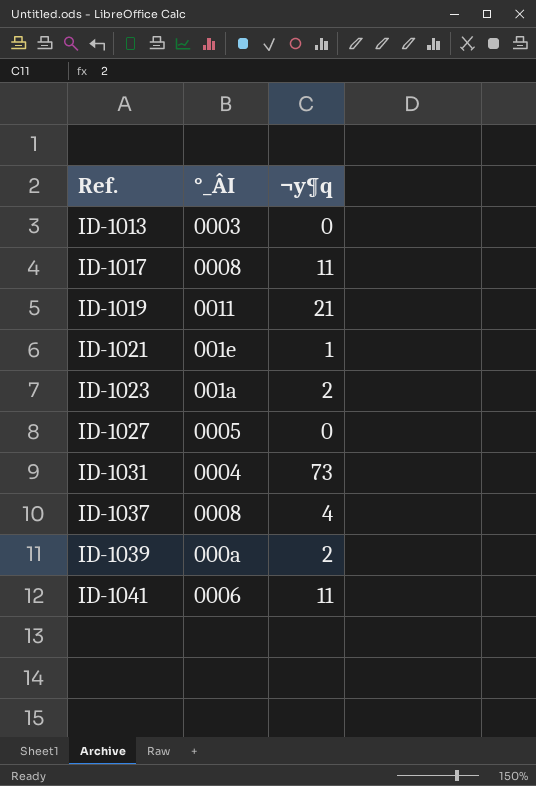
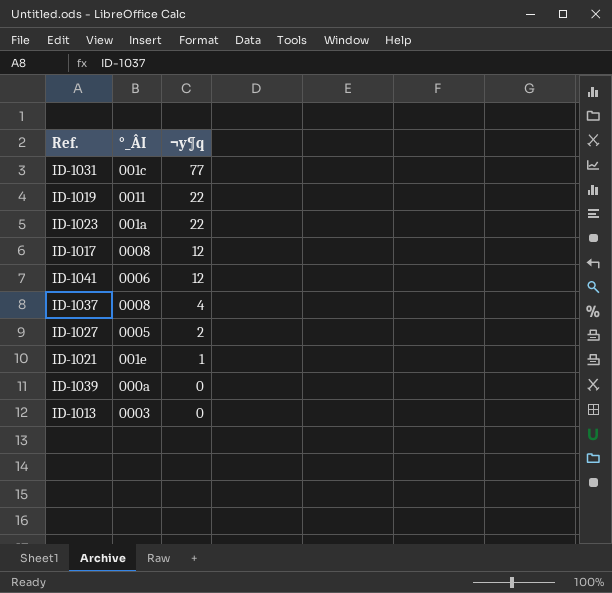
row order: Ref. ascending -> ¬y¶q descending
ID-1031 | °_ÂI: 0004 -> 001c
ID-1031 | ¬y¶q: 73 -> 77
ID-1019 | ¬y¶q: 21 -> 22
ID-1023 | ¬y¶q: 2 -> 22
ID-1017 | ¬y¶q: 11 -> 12
ID-1041 | ¬y¶q: 11 -> 12
ID-1027 | ¬y¶q: 0 -> 2
ID-1039 | ¬y¶q: 2 -> 0

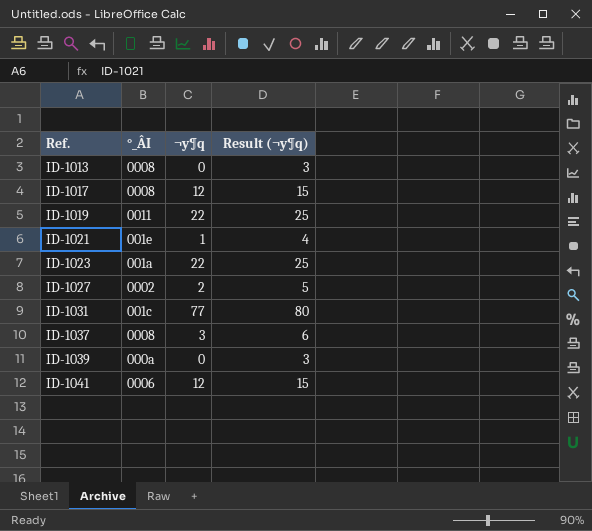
row order: ¬y¶q descending -> Ref. ascending
column Result (¬y¶q) | formula: none -> [¬y¶q] + 3
ID-1013 | °_ÂI: 0003 -> 0008
ID-1027 | °_ÂI: 0005 -> 0002
ID-1037 | ¬y¶q: 4 -> 3

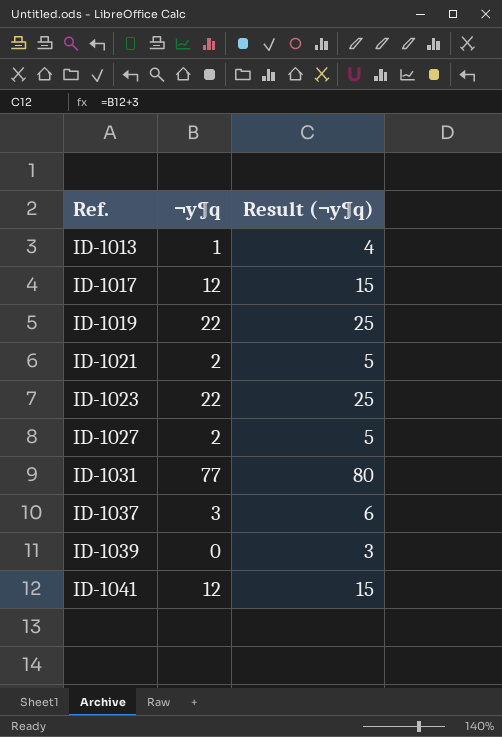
column °_ÂI | position: 2 -> none
ID-1013 | ¬y¶q: 0 -> 1
ID-1013 | Result (¬y¶q): 3 -> 4
ID-1021 | ¬y¶q: 1 -> 2
ID-1021 | Result (¬y¶q): 4 -> 5

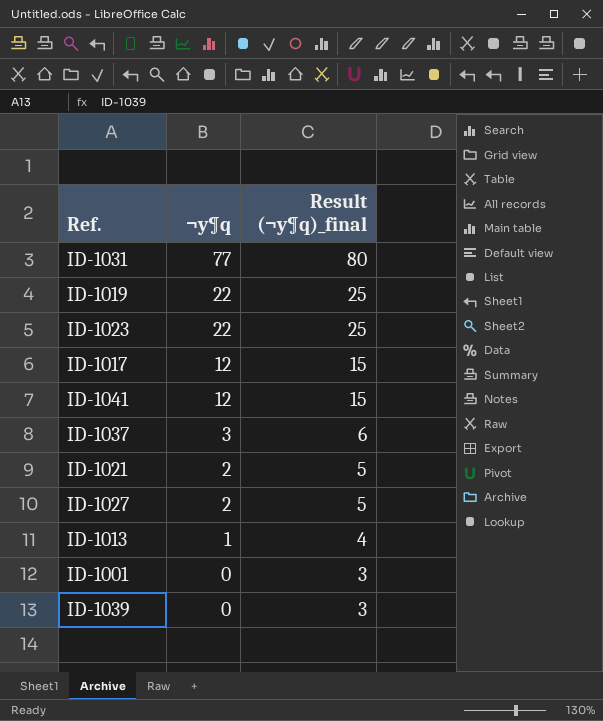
row order: Ref. ascending -> ¬y¶q descending
column name: Result (¬y¶q) -> Result (¬y¶q)_final
row ID-1001: none -> 0 | 3

